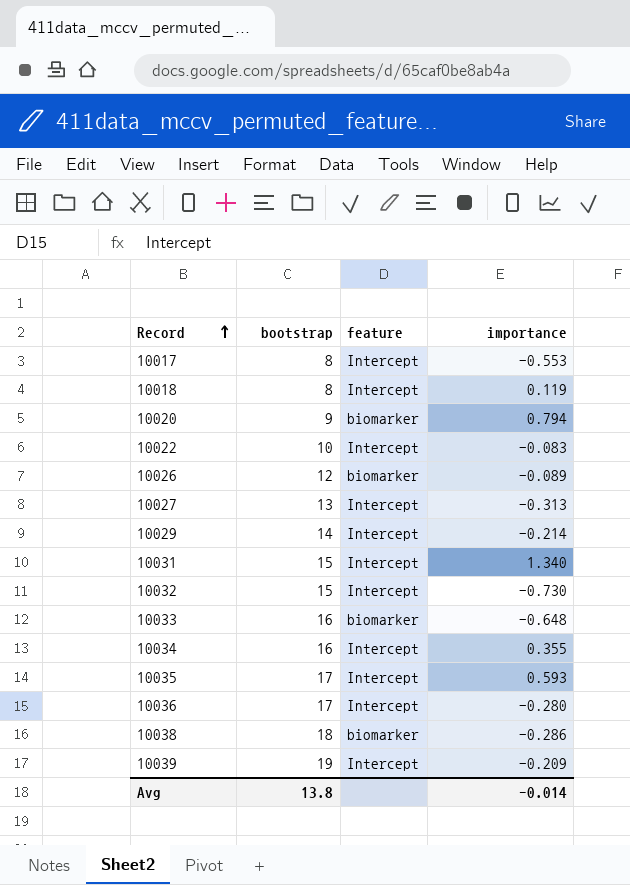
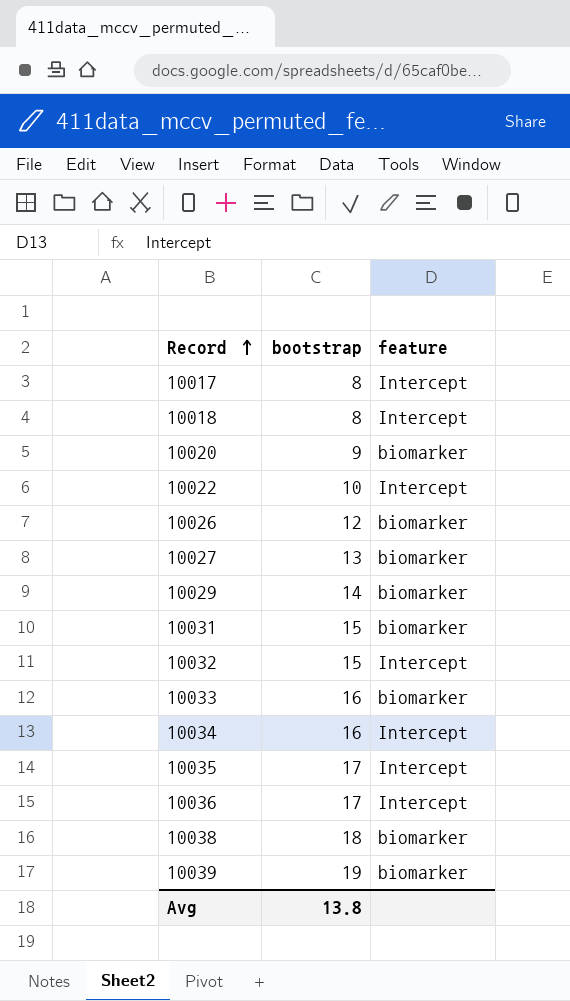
column importance | position: 4 -> none
10027 | feature: Intercept -> biomarker
10029 | feature: Intercept -> biomarker
10031 | feature: Intercept -> biomarker
10039 | feature: Intercept -> biomarker

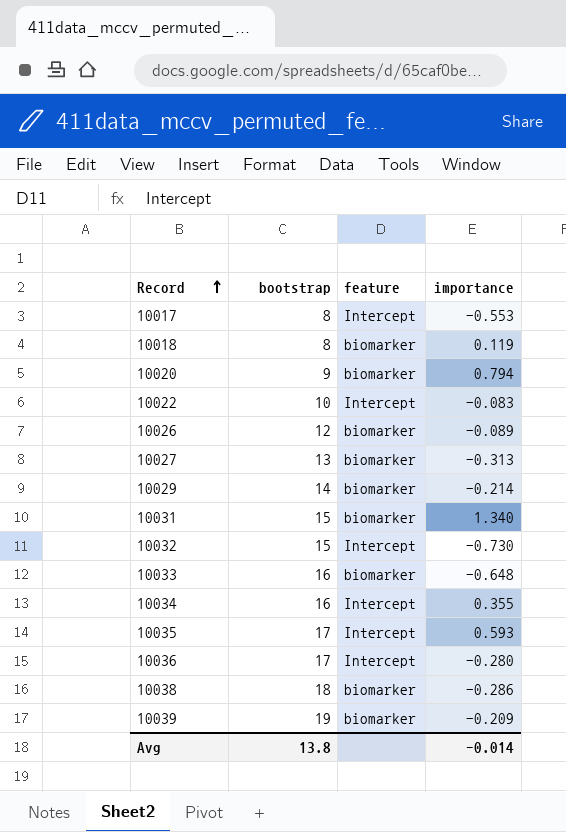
column importance | position: none -> 4
10018 | feature: Intercept -> biomarker

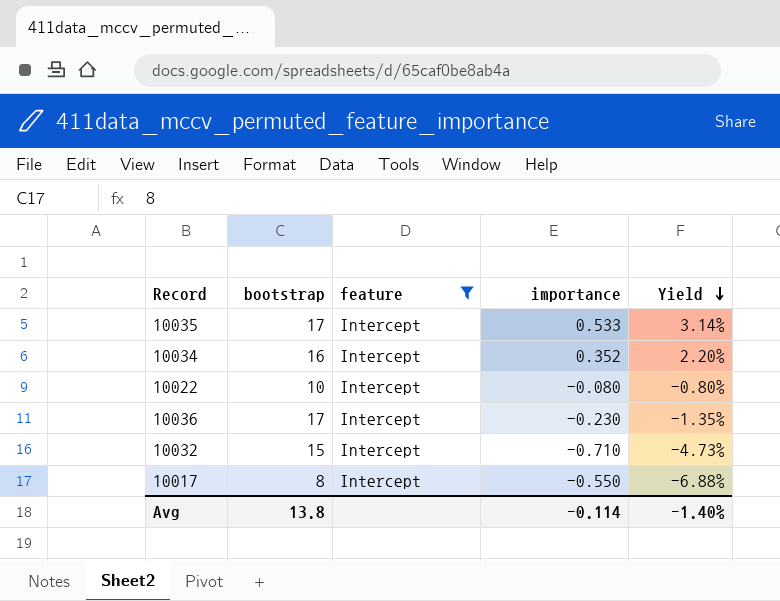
filter: none -> feature = Intercept
row order: Record ascending -> Yield descending
column Yield | formula: none -> [importance] / [bootstrap]
10035 | importance: 0.593 -> 0.533
10034 | importance: 0.355 -> 0.352
10022 | importance: -0.083 -> -0.080
10036 | importance: -0.280 -> -0.230
10032 | importance: -0.730 -> -0.710
10017 | importance: -0.553 -> -0.550
Avg | importance: -0.014 -> -0.114

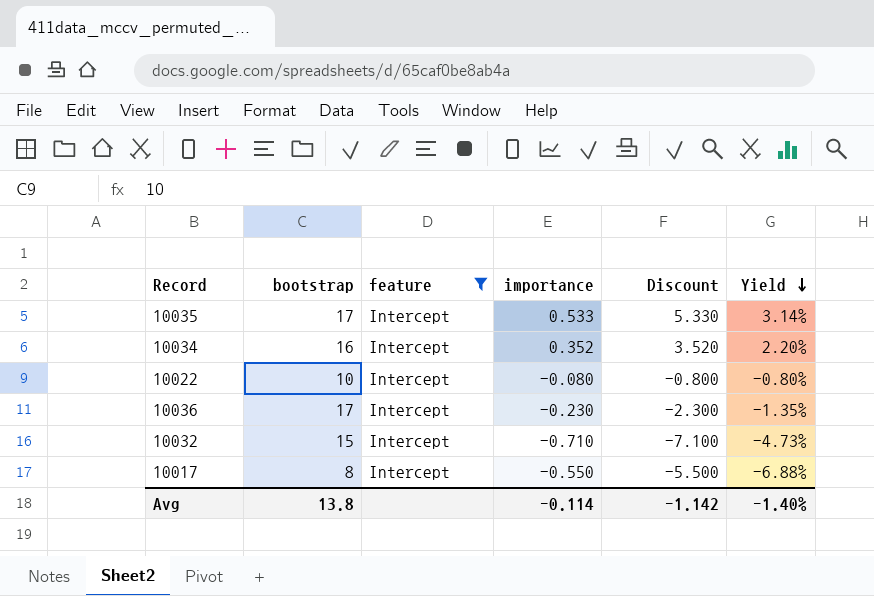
column Discount | formula: none -> [importance] * 10

